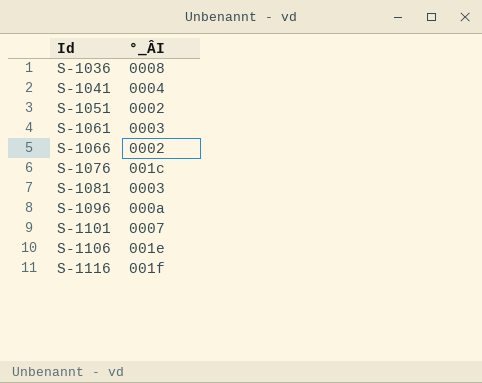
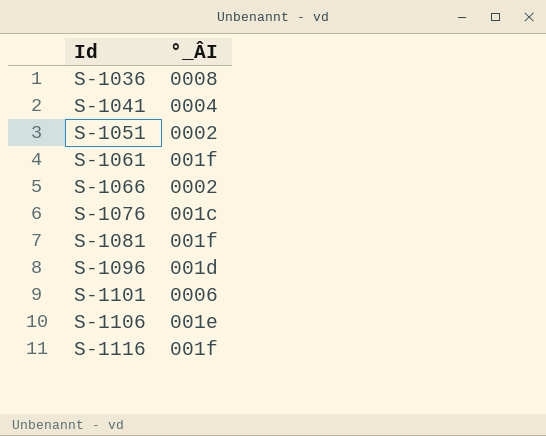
S-1061 | °_ÂI: 0003 -> 001f
S-1081 | °_ÂI: 0003 -> 001f
S-1096 | °_ÂI: 000a -> 001d
S-1101 | °_ÂI: 0007 -> 0006

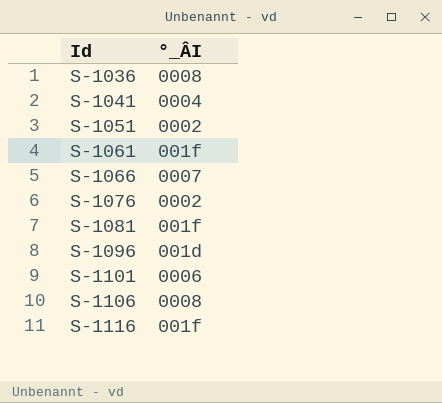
S-1066 | °_ÂI: 0002 -> 0007
S-1076 | °_ÂI: 001c -> 0002
S-1106 | °_ÂI: 001e -> 0008

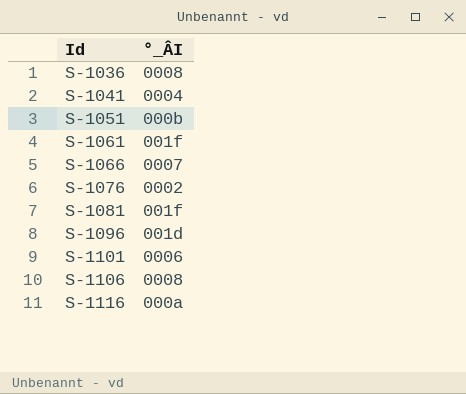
S-1051 | °_ÂI: 0002 -> 000b
S-1116 | °_ÂI: 001f -> 000a

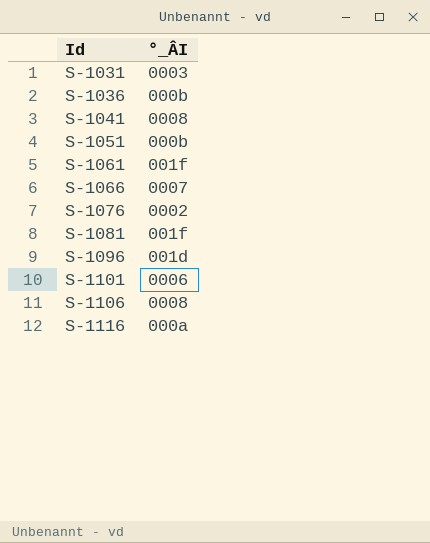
row S-1031: none -> 0003
S-1036 | °_ÂI: 0008 -> 000b
S-1041 | °_ÂI: 0004 -> 0008

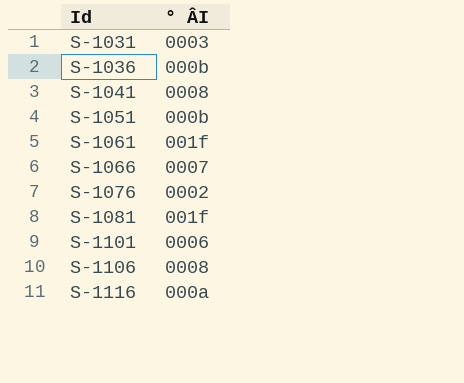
column name: °_ÂI -> ° ÂI
row S-1096: 001d -> none

